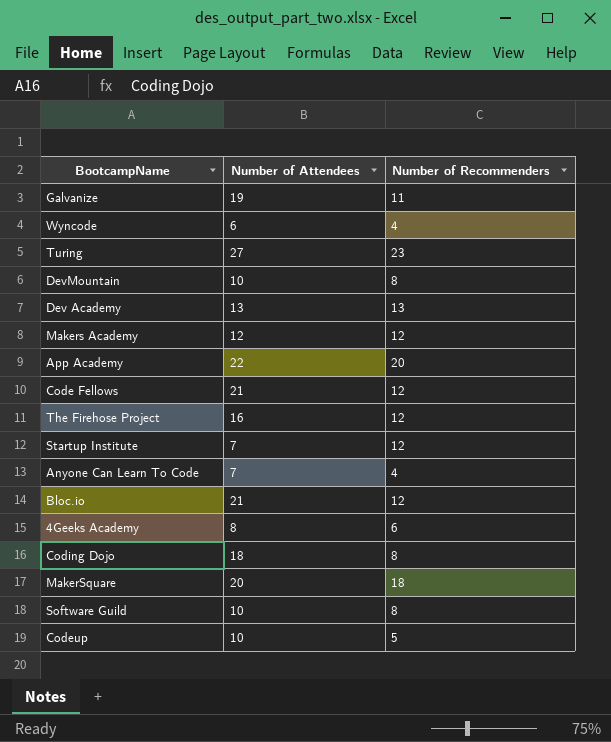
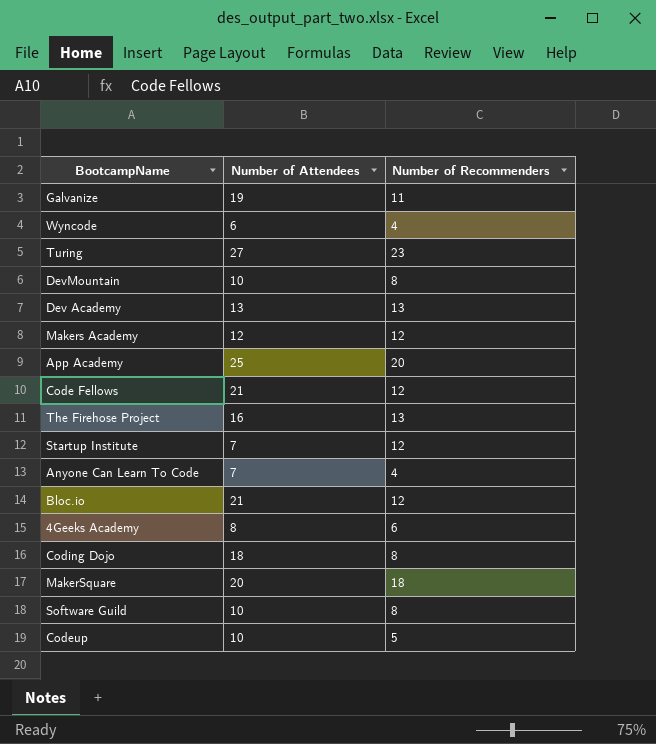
App Academy | Number of Attendees: 22 -> 25
The Firehose Project | Number of Recommenders: 12 -> 13

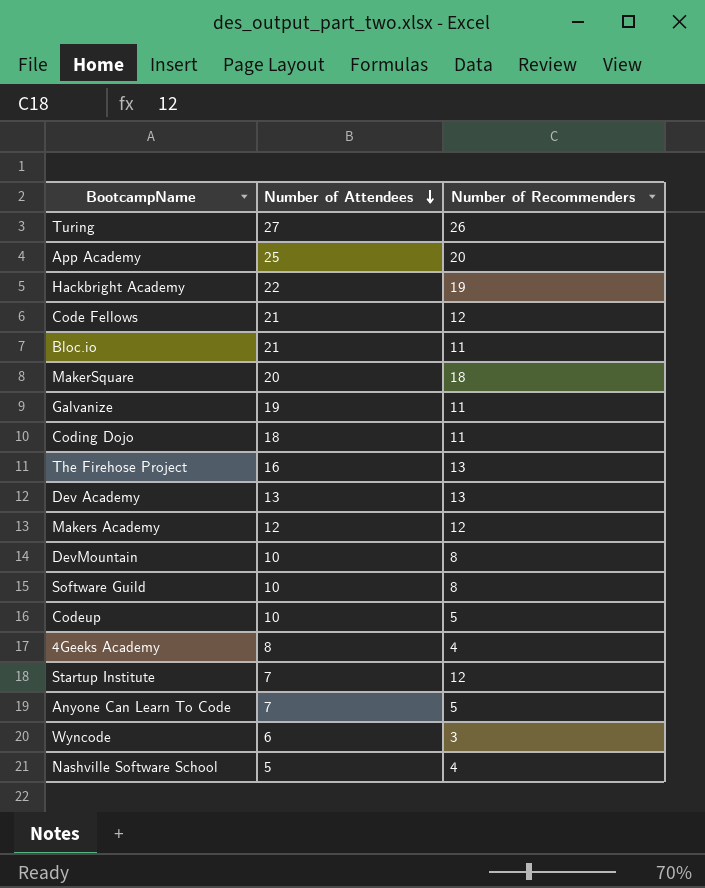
row order: none -> Number of Attendees descending
Turing | Number of Recommenders: 23 -> 26
row Hackbright Academy: none -> 22 | 19
Bloc.io | Number of Recommenders: 12 -> 11
Coding Dojo | Number of Recommenders: 8 -> 11
4Geeks Academy | Number of Recommenders: 6 -> 4
Anyone Can Learn To Code | Number of Recommenders: 4 -> 5
Wyncode | Number of Recommenders: 4 -> 3
row Nashville Software School: none -> 5 | 4

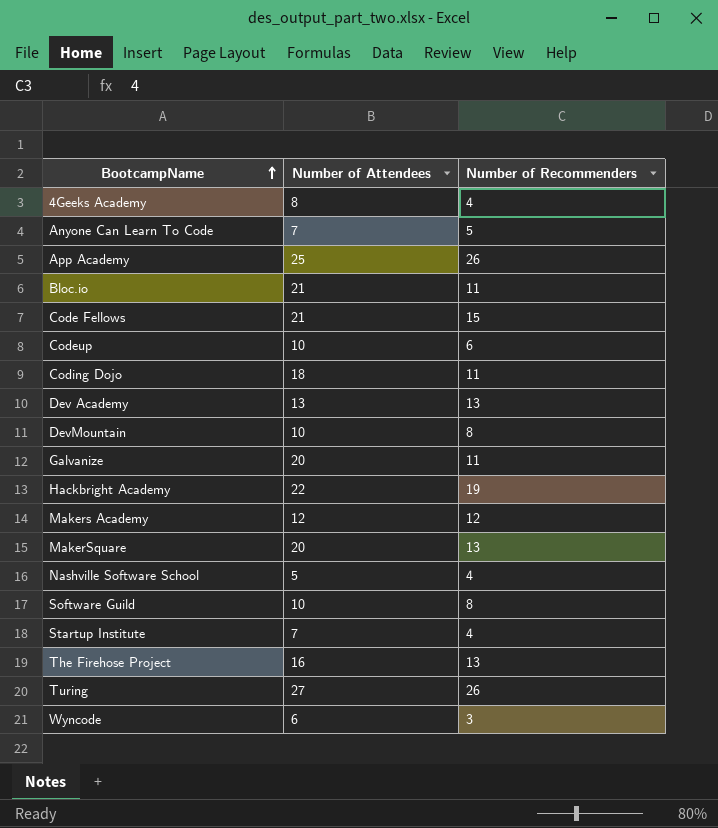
row order: Number of Attendees descending -> BootcampName ascending
App Academy | Number of Recommenders: 20 -> 26
Code Fellows | Number of Recommenders: 12 -> 15
Codeup | Number of Recommenders: 5 -> 6
Galvanize | Number of Attendees: 19 -> 20
MakerSquare | Number of Recommenders: 18 -> 13
Startup Institute | Number of Recommenders: 12 -> 4

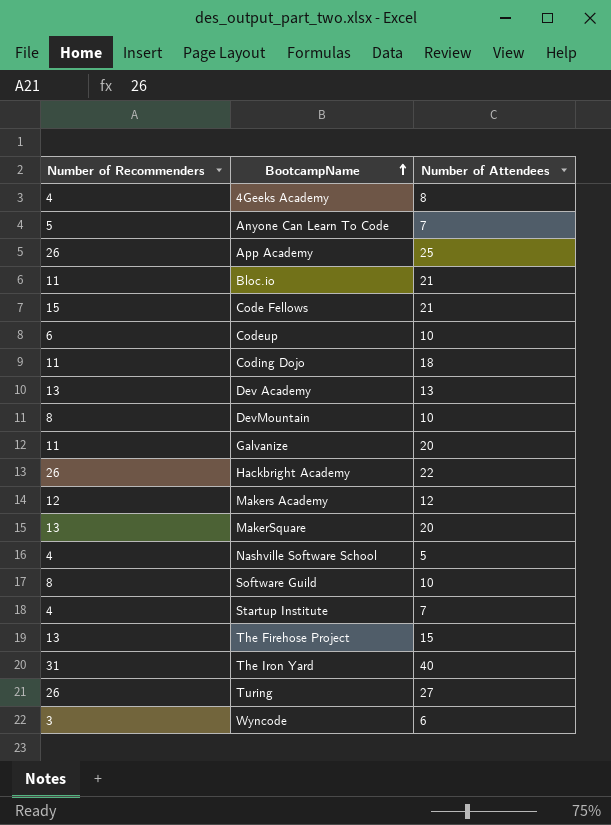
column Number of Recommenders | position: 3 -> 1
Hackbright Academy | Number of Recommenders: 19 -> 26
The Firehose Project | Number of Attendees: 16 -> 15
row The Iron Yard: none -> 31 | 40

